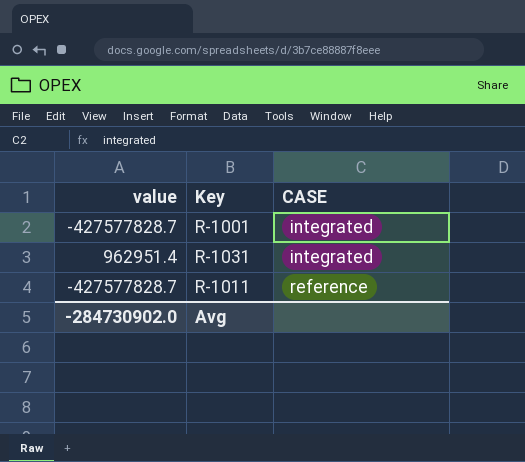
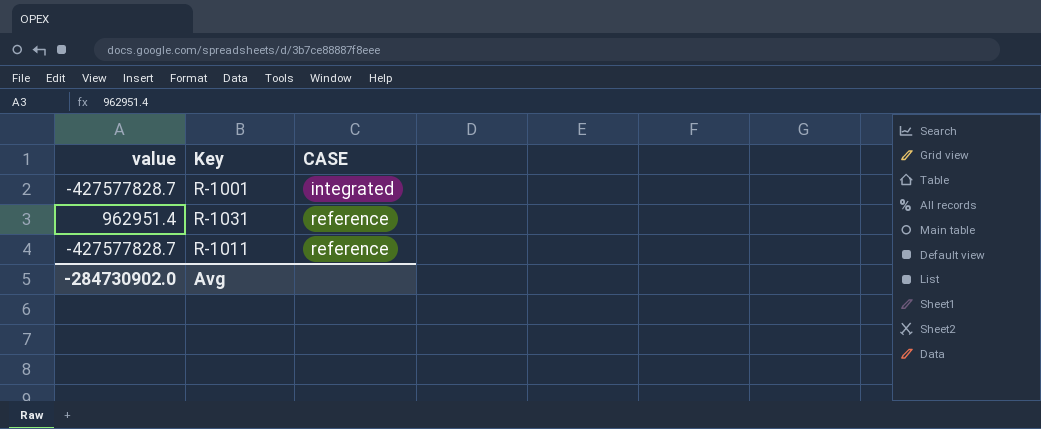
R-1031 | CASE: integrated -> reference

